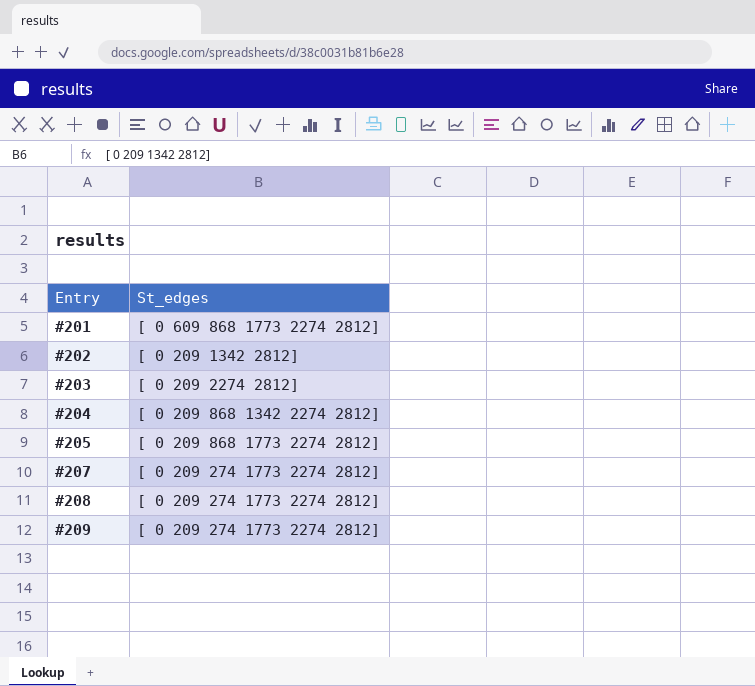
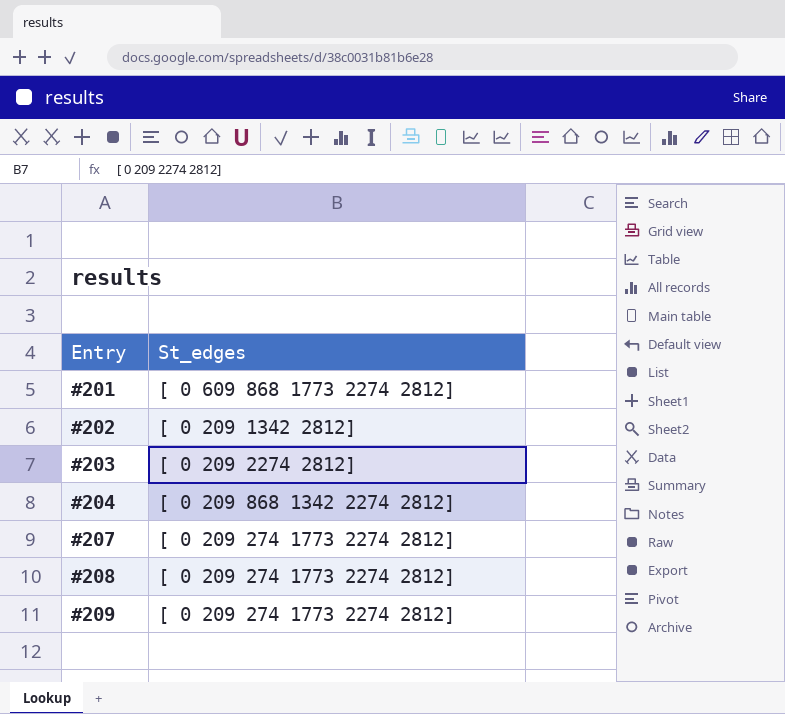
row #205: [ 0 209 868 1773 2274 2812] -> none

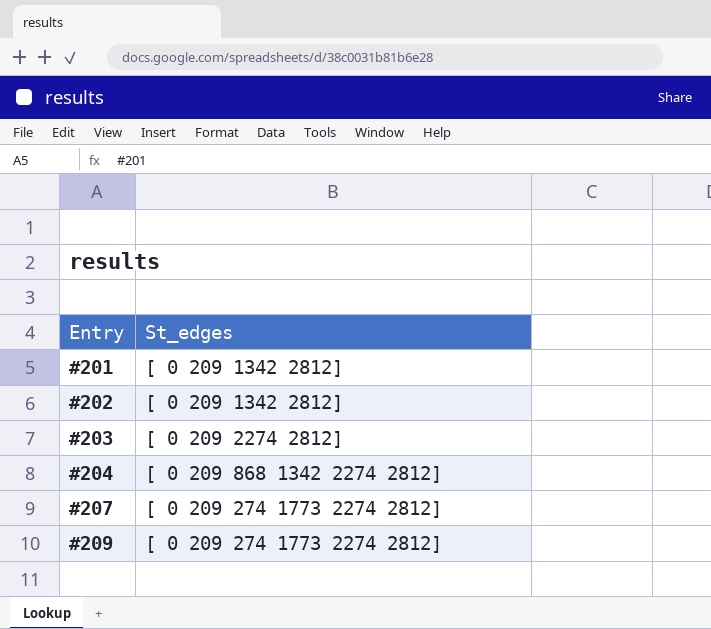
row #208: [ 0 209 274 1773 2274 2812] -> none
#201 | St_edges: [ 0 609 868 1773 2274 2812] -> [ 0 209 1342 2812]

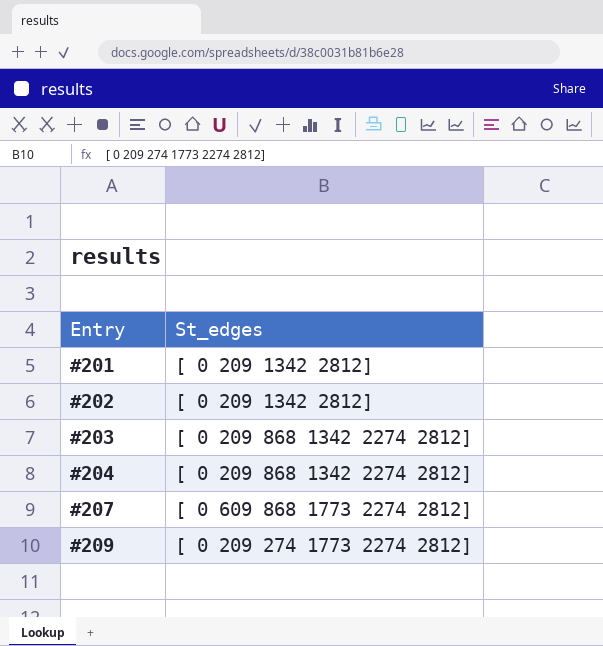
#203 | St_edges: [ 0 209 2274 2812] -> [ 0 209 868 1342 2274 2812]
#207 | St_edges: [ 0 209 274 1773 2274 2812] -> [ 0 609 868 1773 2274 2812]

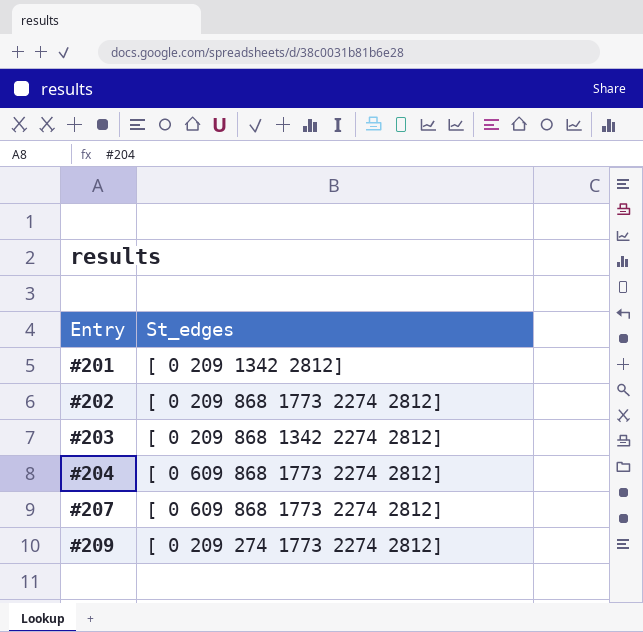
#202 | St_edges: [ 0 209 1342 2812] -> [ 0 209 868 1773 2274 2812]
#204 | St_edges: [ 0 209 868 1342 2274 2812] -> [ 0 609 868 1773 2274 2812]

